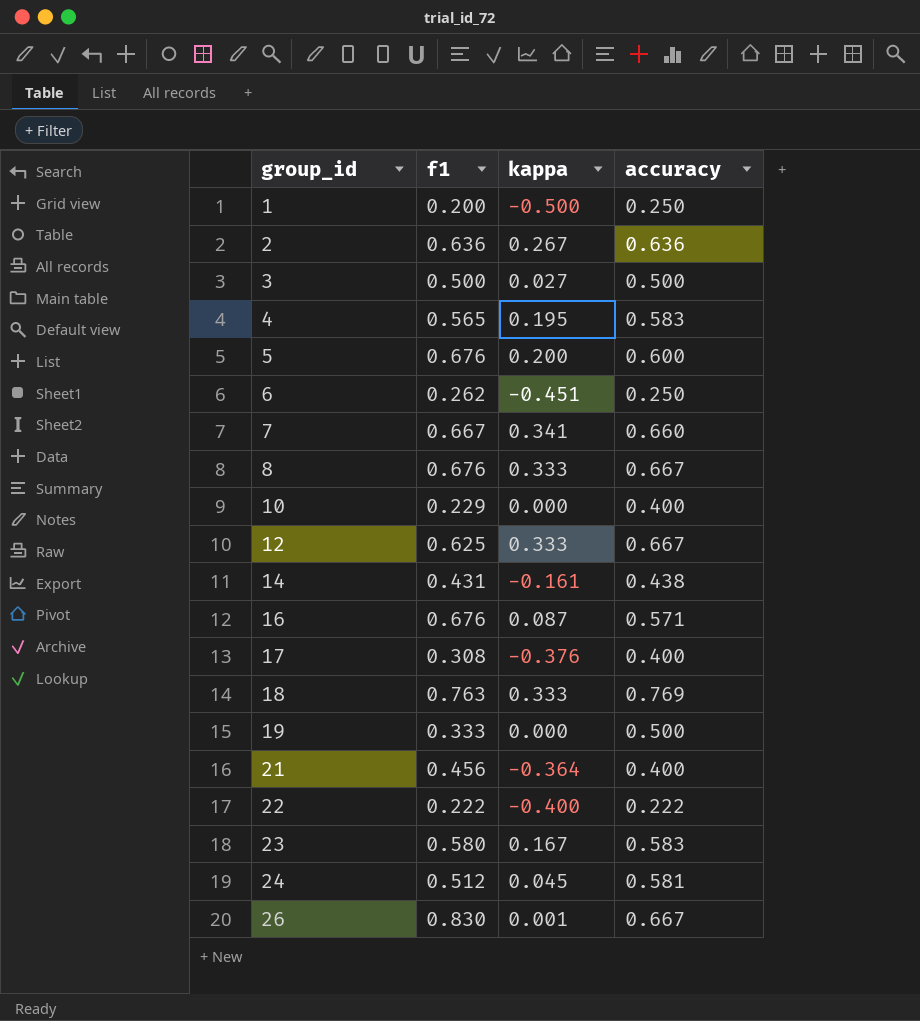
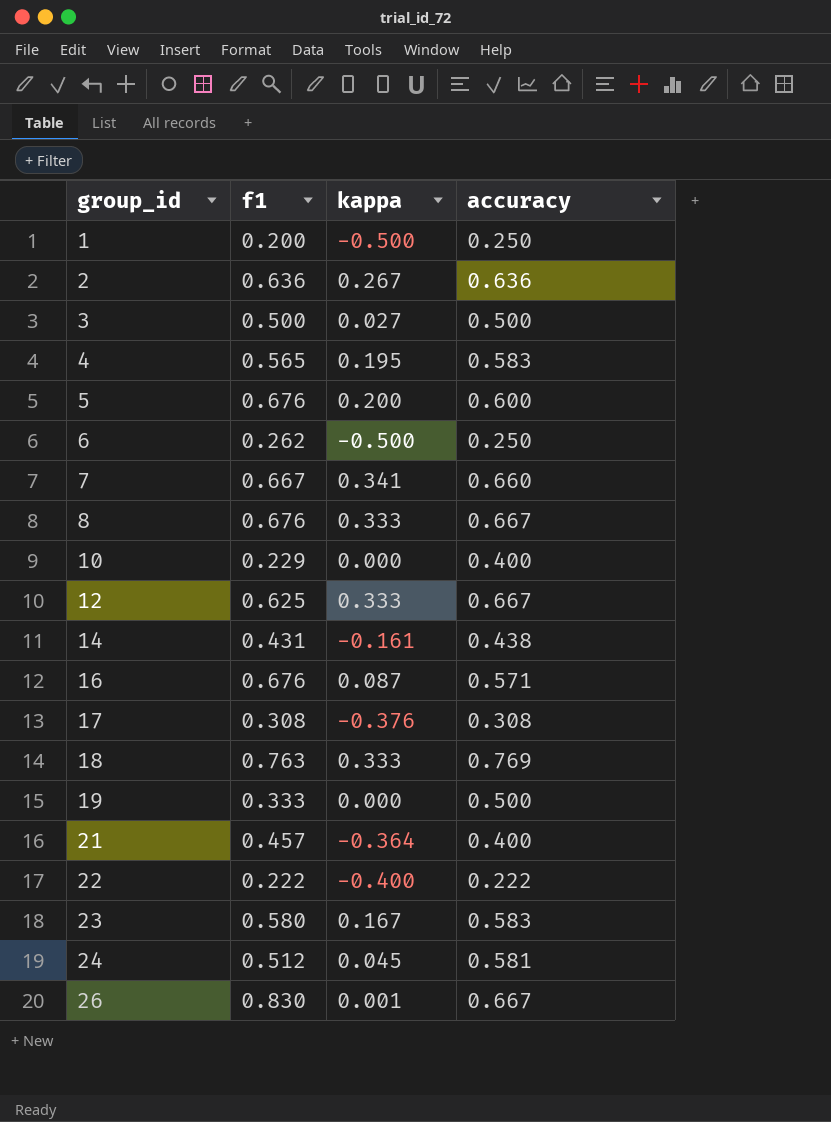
6 | kappa: -0.451 -> -0.500
17 | accuracy: 0.400 -> 0.308
21 | f1: 0.456 -> 0.457

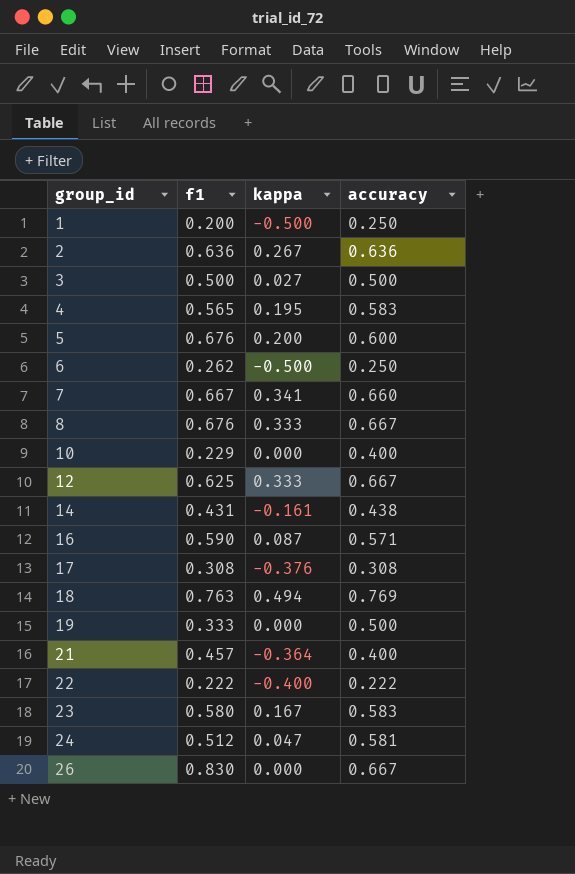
16 | f1: 0.676 -> 0.590
18 | kappa: 0.333 -> 0.494
24 | kappa: 0.045 -> 0.047
26 | kappa: 0.001 -> 0.000

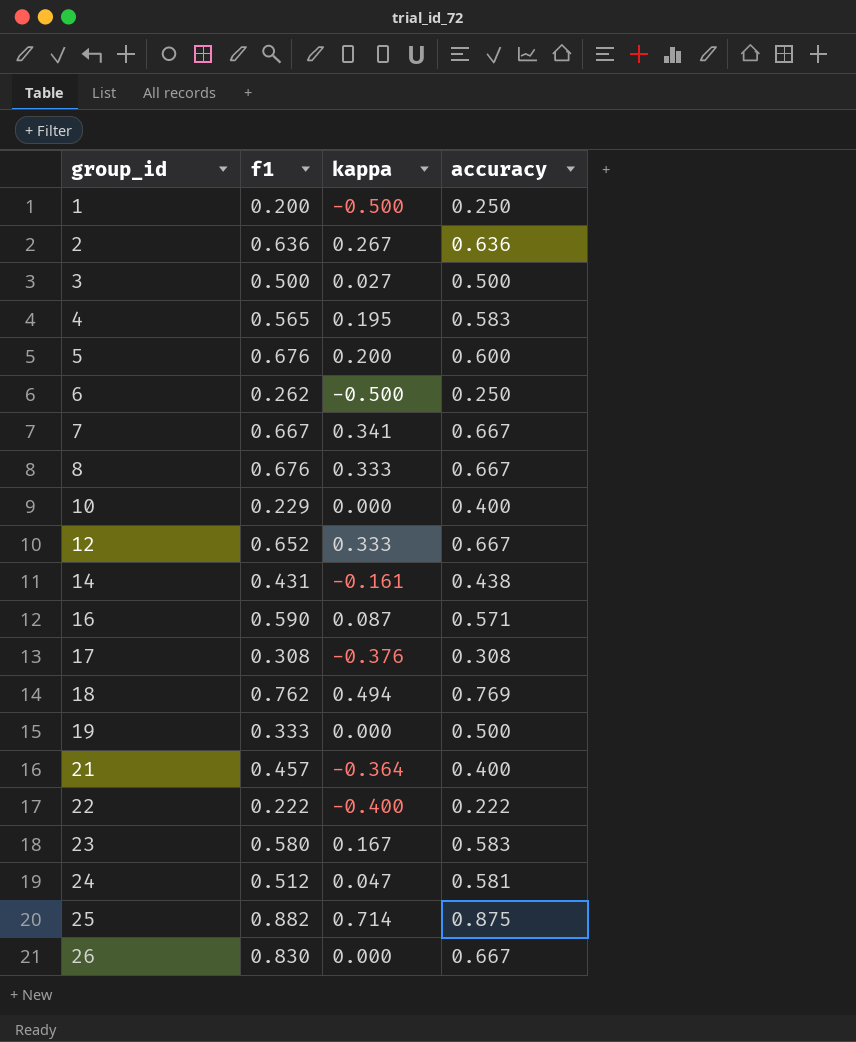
7 | accuracy: 0.660 -> 0.667
12 | f1: 0.625 -> 0.652
18 | f1: 0.763 -> 0.762
row 25: none -> 0.882 | 0.714 | 0.875

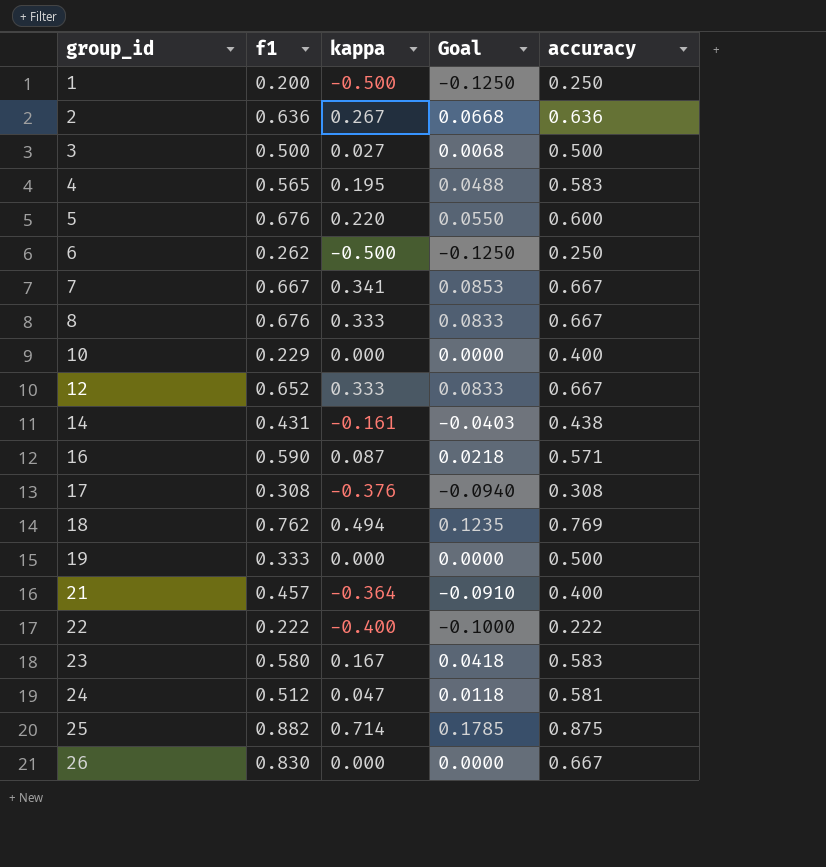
column Goal | formula: none -> [kappa] * 0.25
5 | kappa: 0.200 -> 0.220

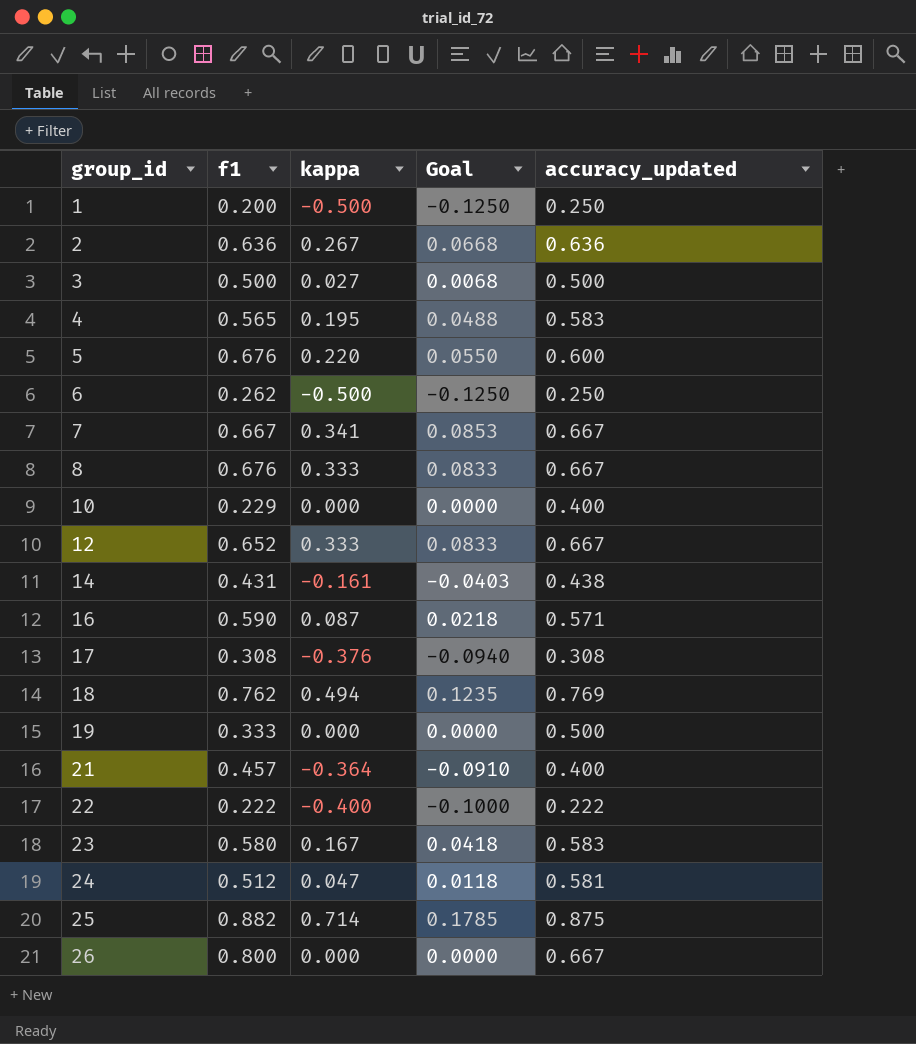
column name: accuracy -> accuracy_updated
26 | f1: 0.830 -> 0.800

